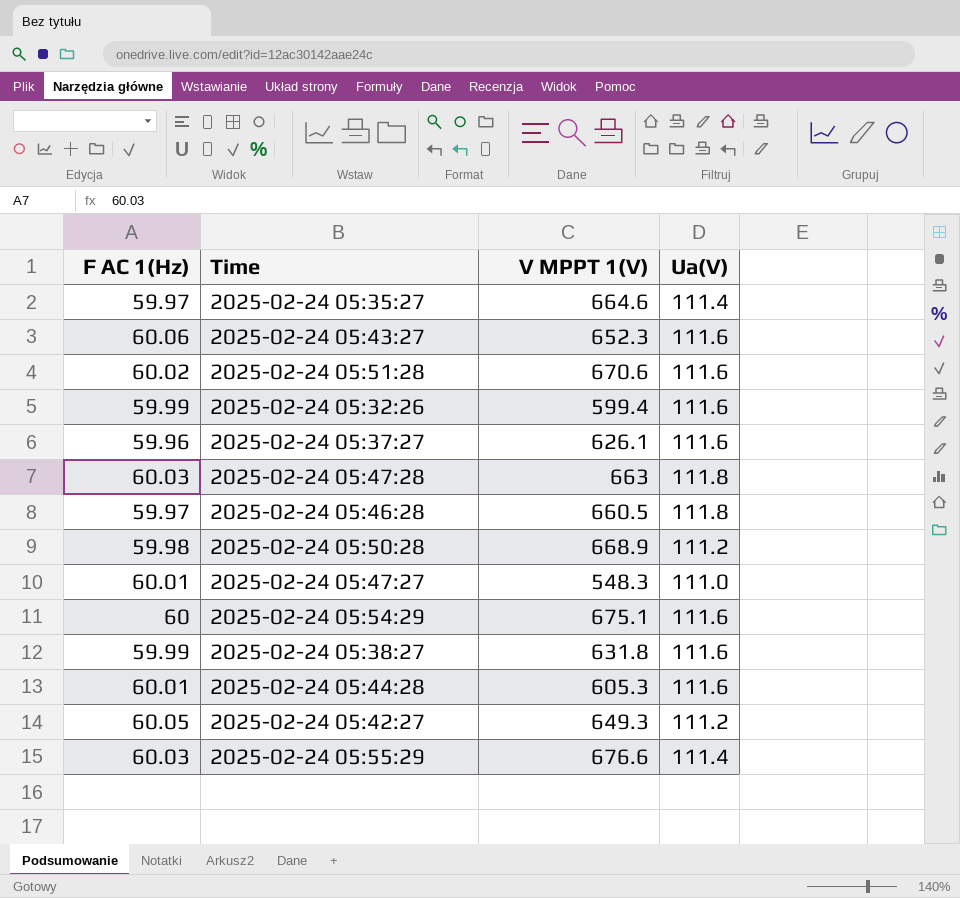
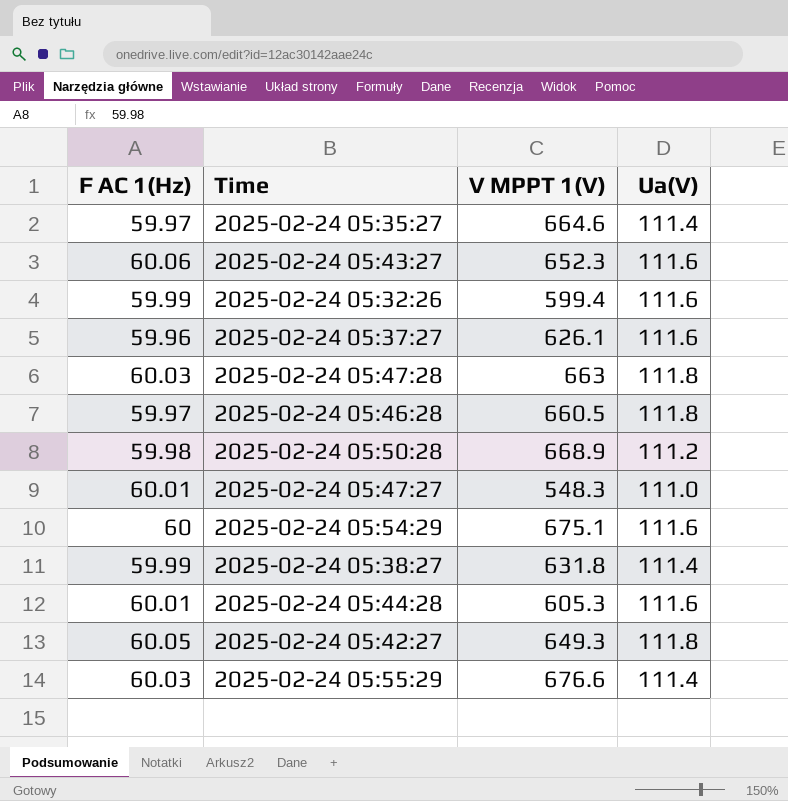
row 2025-02-24 05:51:28: 60.02 | 670.6 | 111.6 -> none
2025-02-24 05:38:27 | Ua(V): 111.6 -> 111.4
2025-02-24 05:42:27 | Ua(V): 111.2 -> 111.8

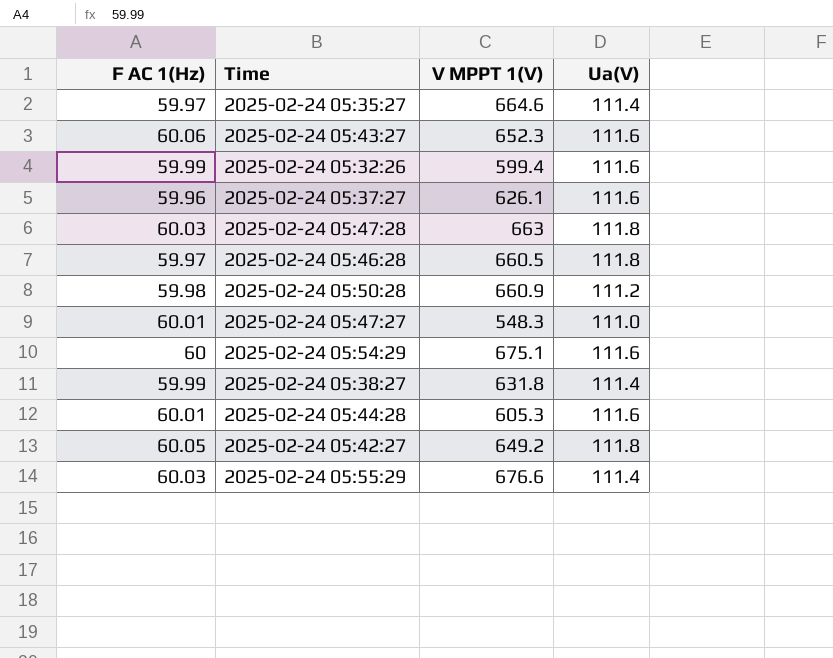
2025-02-24 05:50:28 | V MPPT 1(V): 668.9 -> 660.9
2025-02-24 05:42:27 | V MPPT 1(V): 649.3 -> 649.2

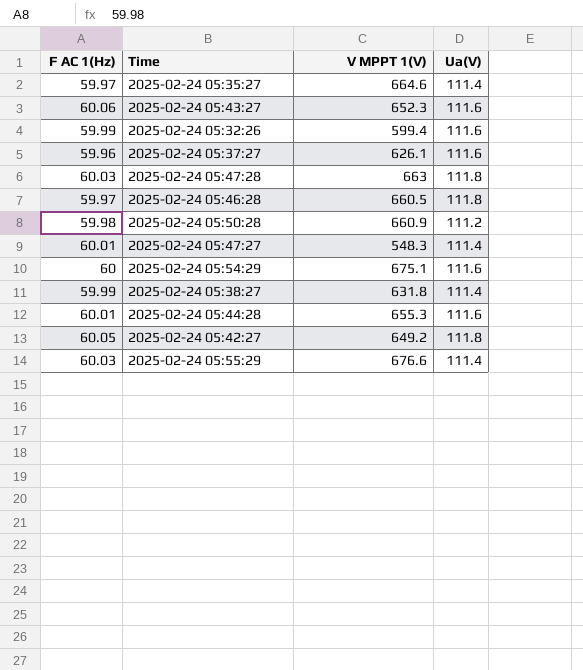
2025-02-24 05:47:27 | Ua(V): 111.0 -> 111.4
2025-02-24 05:44:28 | V MPPT 1(V): 605.3 -> 655.3

